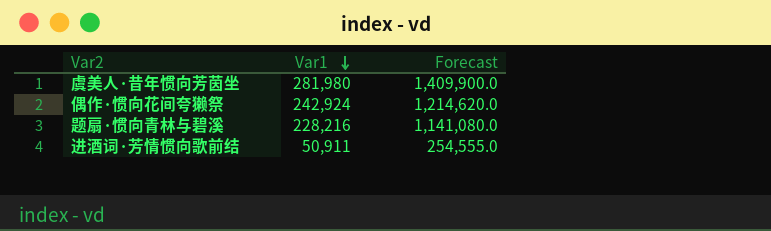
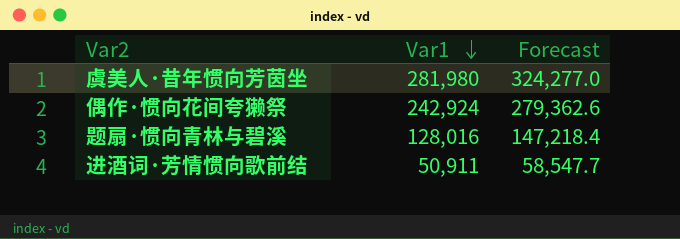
column Forecast | formula: [Var1] * 5 -> [Var1] * 1.15
题扇·惯向青林与碧溪 | Var1: 228,216 -> 128,016

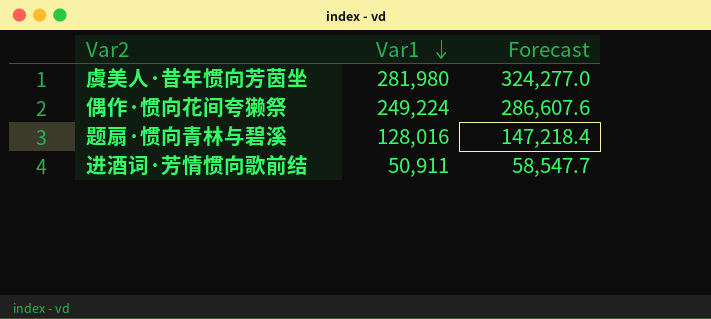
偶作·惯向花间夸獭祭 | Var1: 242,924 -> 249,224
偶作·惯向花间夸獭祭 | Forecast: 279,362.6 -> 286,607.6

